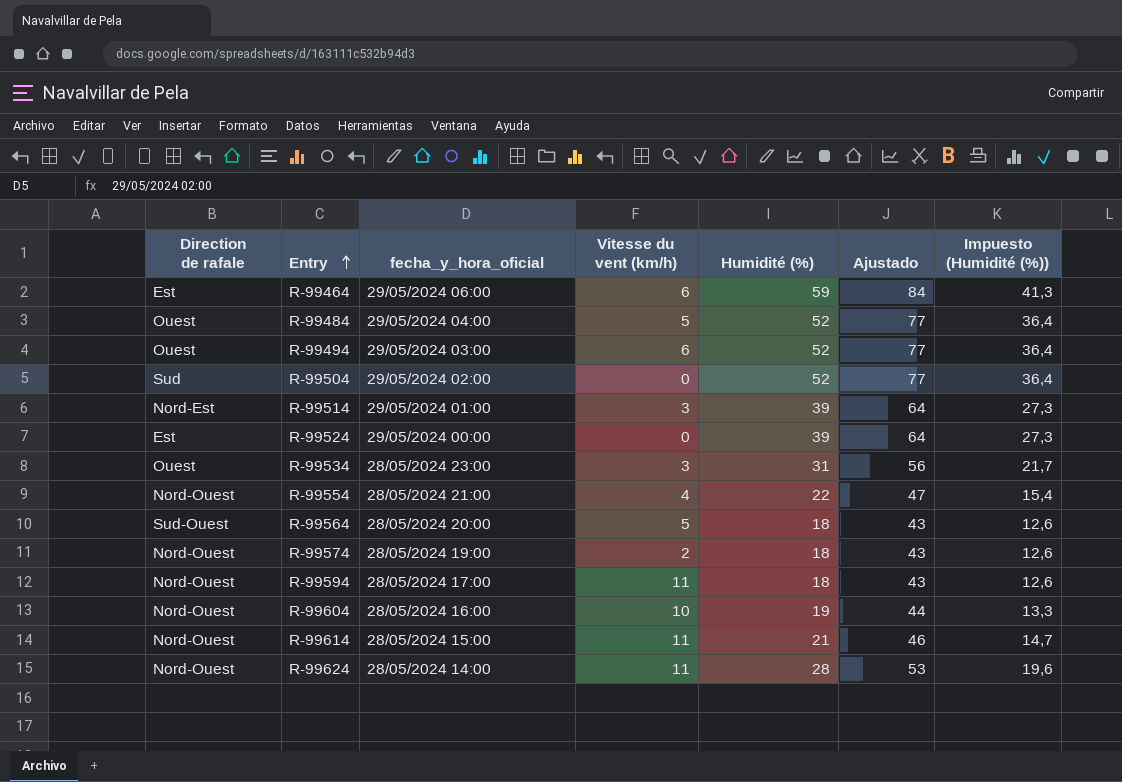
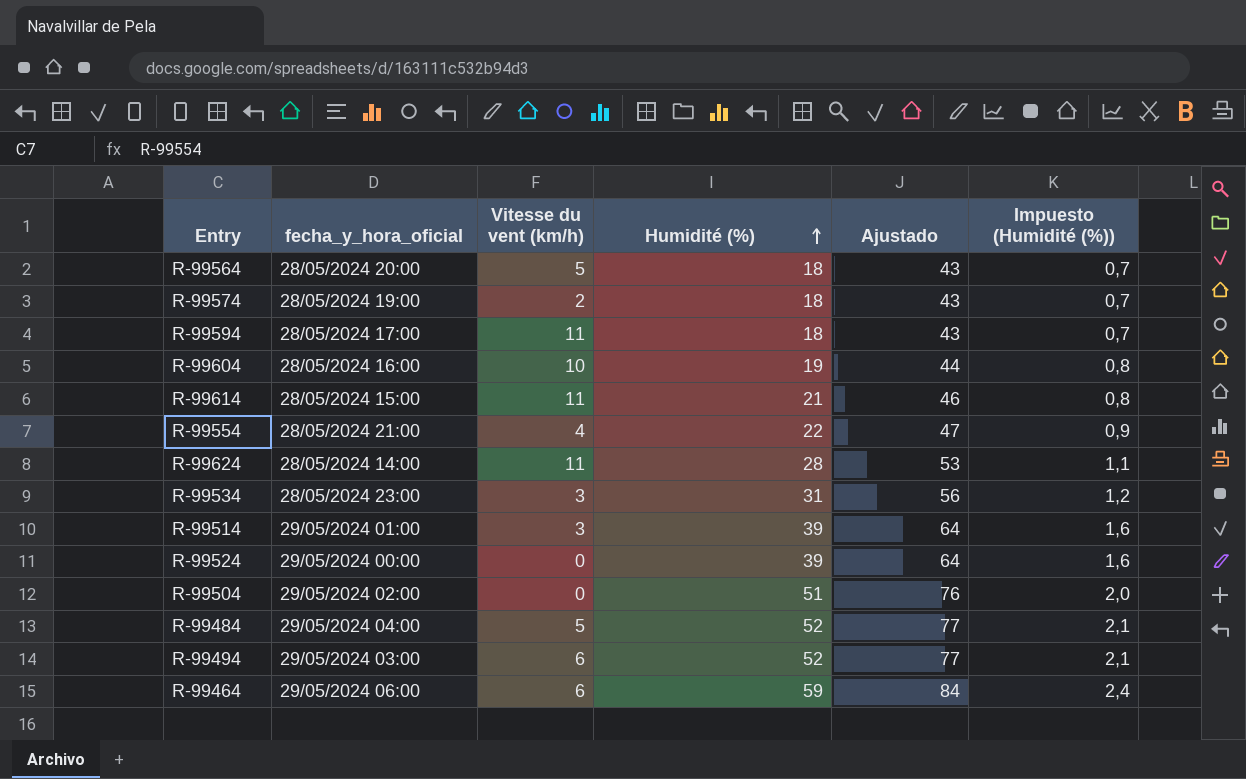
row order: Entry ascending -> Humidité (%) ascending
column Direction de rafale | position: 1 -> none
column Impuesto (Humidité (%)) | formula: [Humidité (%)] * 0,7 -> [Humidité (%)] * 0,04
R-99504 | Humidité (%): 52 -> 51
R-99504 | Ajustado: 77 -> 76

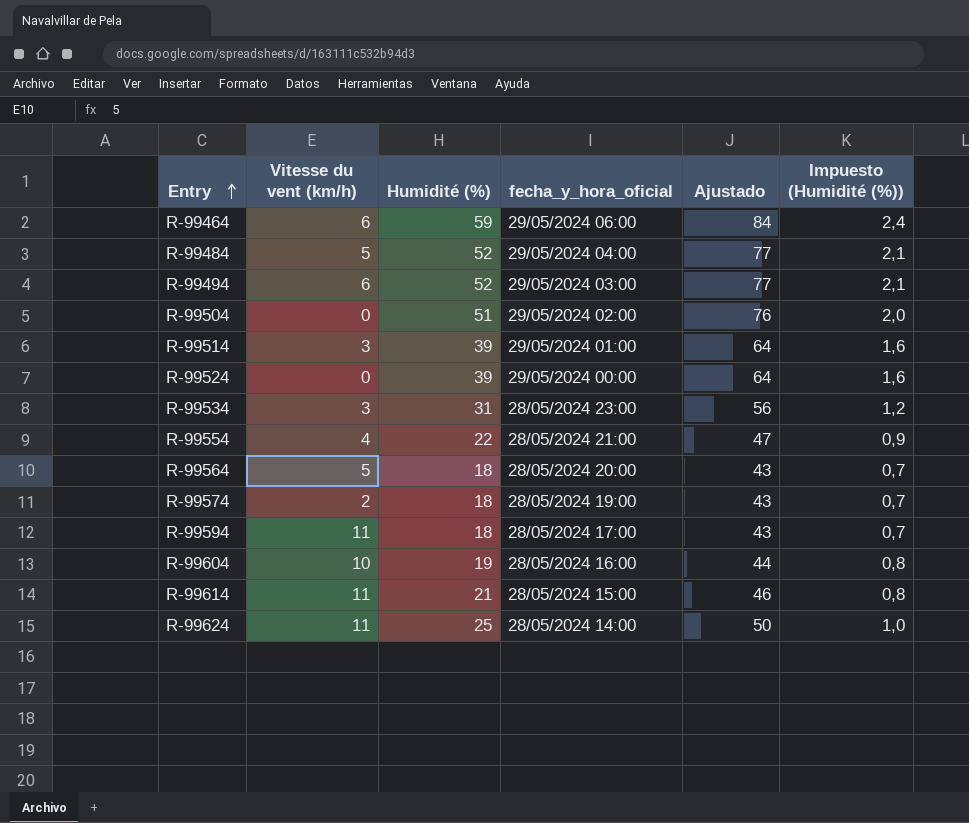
row order: Humidité (%) ascending -> Entry ascending
column fecha_y_hora_oficial | position: 2 -> 4
R-99624 | Humidité (%): 28 -> 25
R-99624 | Ajustado: 53 -> 50
R-99624 | Impuesto (Humidité (%)): 1,1 -> 1,0

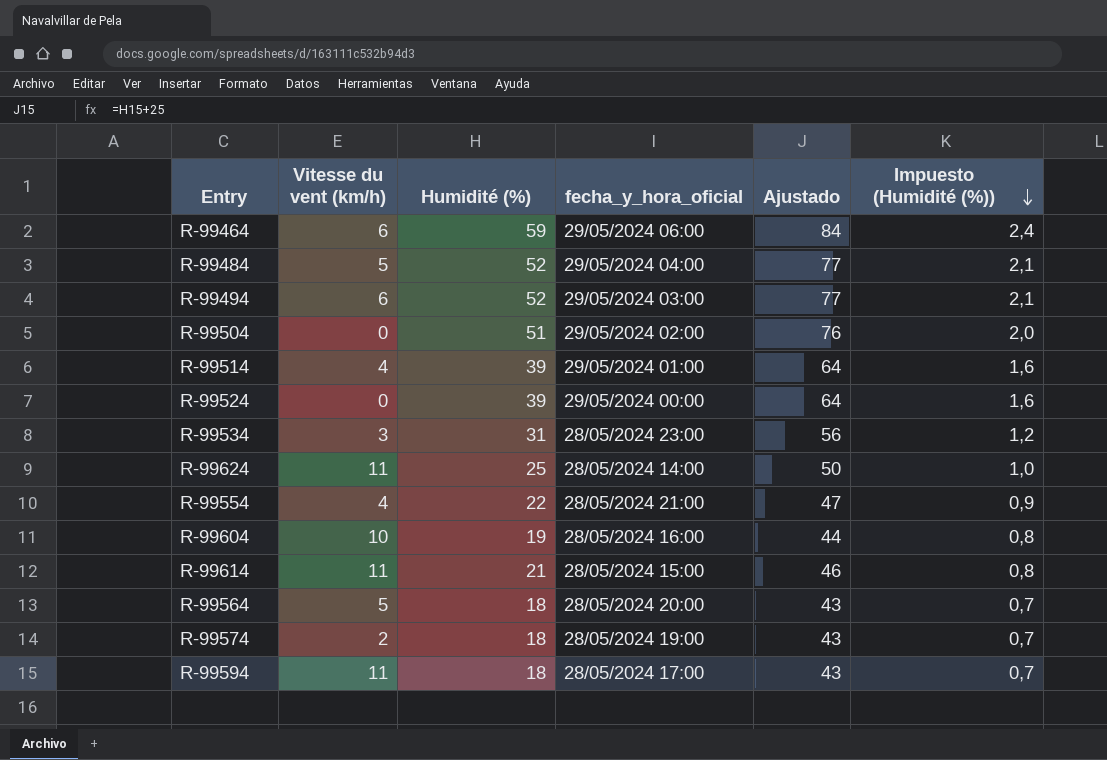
row order: Entry ascending -> Impuesto (Humidité (%)) descending
R-99514 | Vitesse du vent (km/h): 3 -> 4

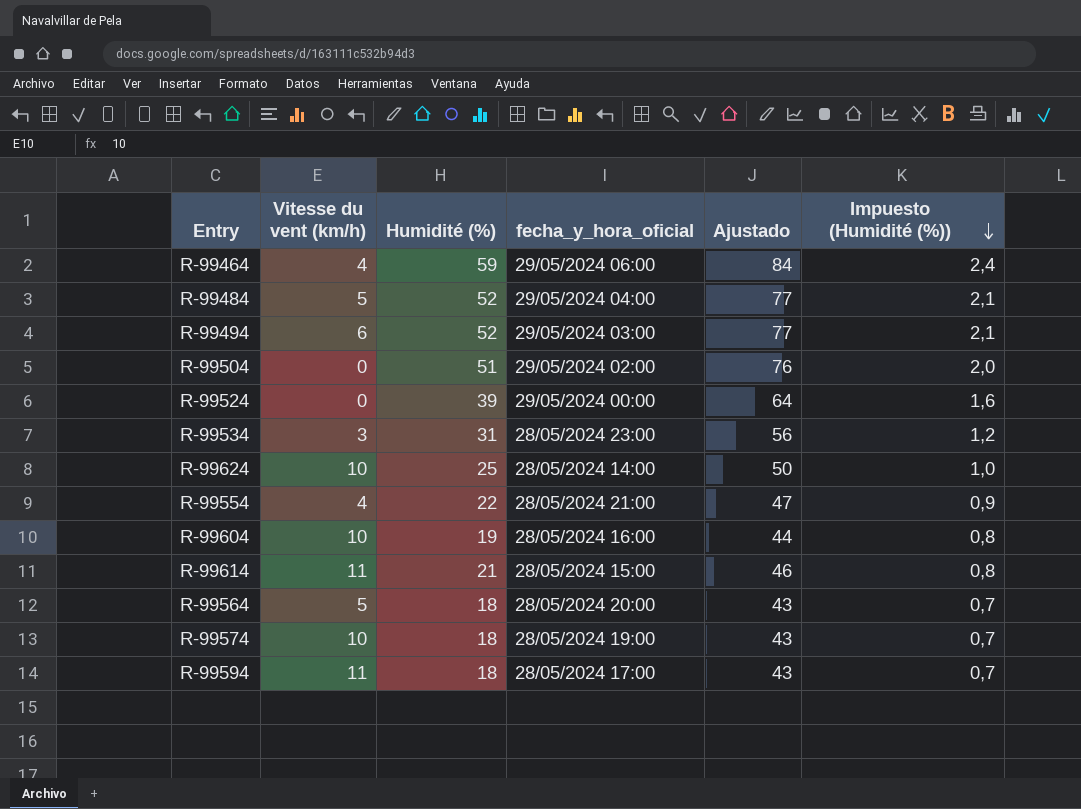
row R-99514: 4 | 39 | 29/05/2024 01:00 | 64 | 1,6 -> none
R-99464 | Vitesse du vent (km/h): 6 -> 4
R-99624 | Vitesse du vent (km/h): 11 -> 10
R-99574 | Vitesse du vent (km/h): 2 -> 10

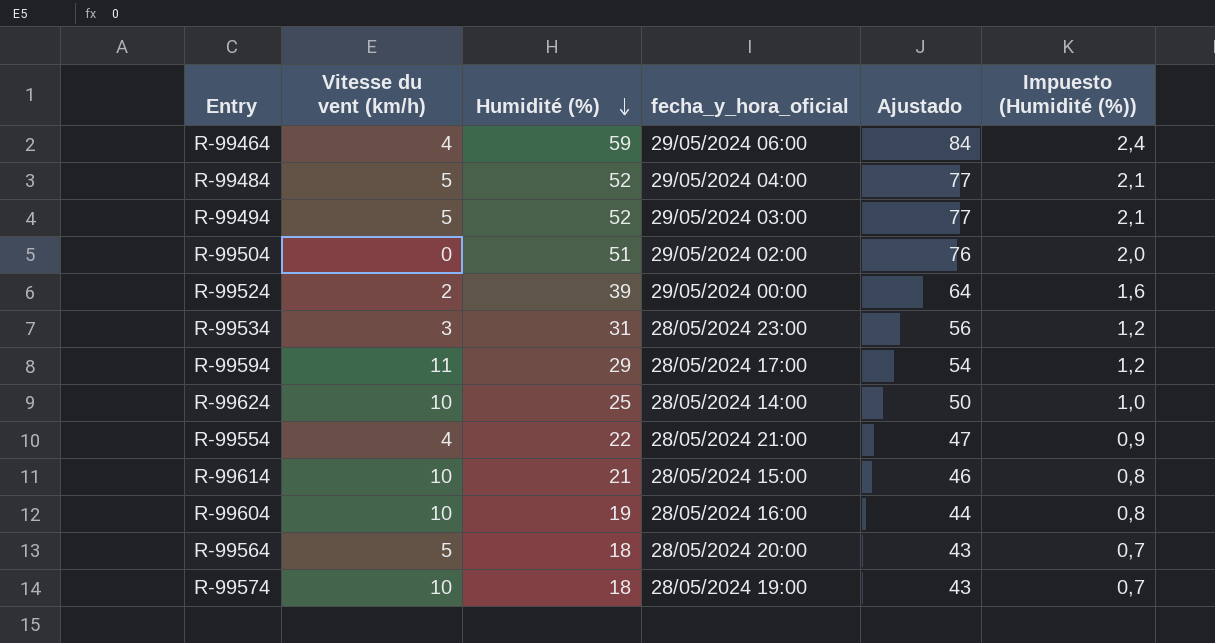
row order: Impuesto (Humidité (%)) descending -> Humidité (%) descending
R-99494 | Vitesse du vent (km/h): 6 -> 5
R-99524 | Vitesse du vent (km/h): 0 -> 2
R-99594 | Humidité (%): 18 -> 29
R-99594 | Ajustado: 43 -> 54
R-99594 | Impuesto (Humidité (%)): 0,7 -> 1,2
R-99614 | Vitesse du vent (km/h): 11 -> 10

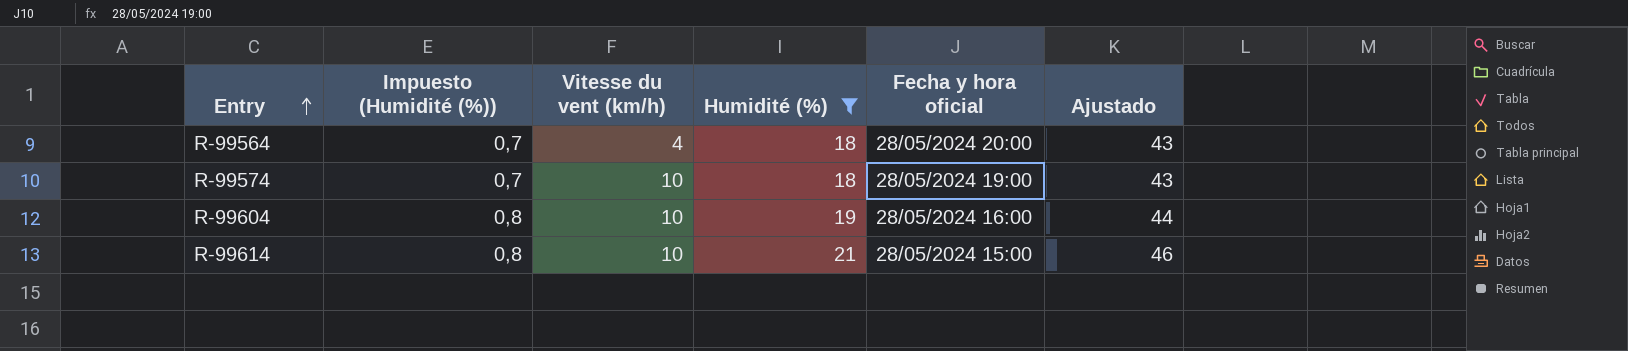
filter: none -> Humidité (%) <= 21
row order: Humidité (%) descending -> Entry ascending
column Impuesto (Humidité (%)) | position: 6 -> 2
column name: fecha_y_hora_oficial -> Fecha y hora oficial
R-99564 | Vitesse du vent (km/h): 5 -> 4

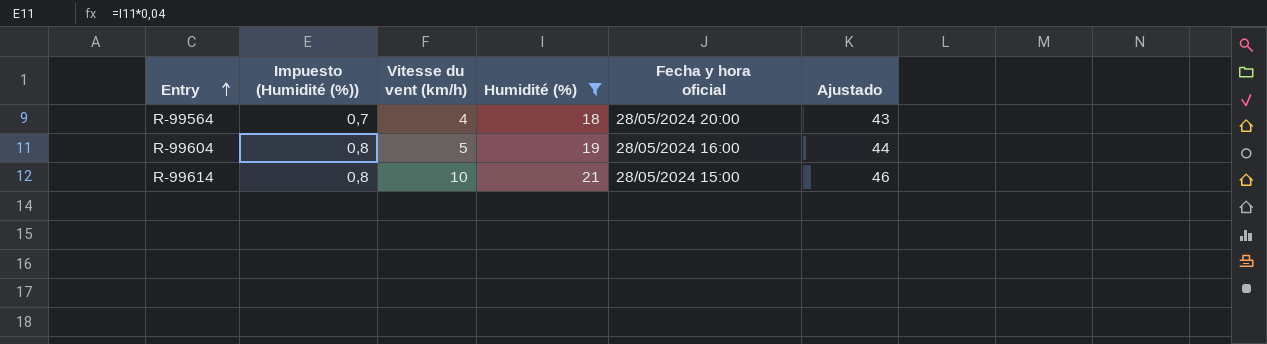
row R-99574: 0,7 | 10 | 18 | 28/05/2024 19:00 | 43 -> none
R-99604 | Vitesse du vent (km/h): 10 -> 5

